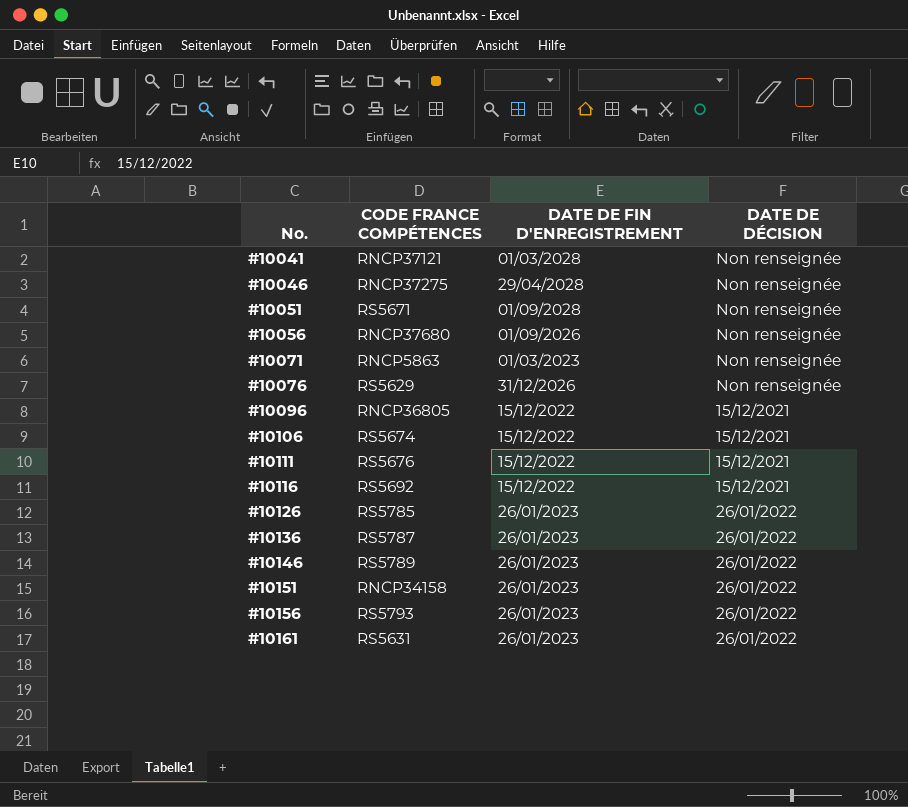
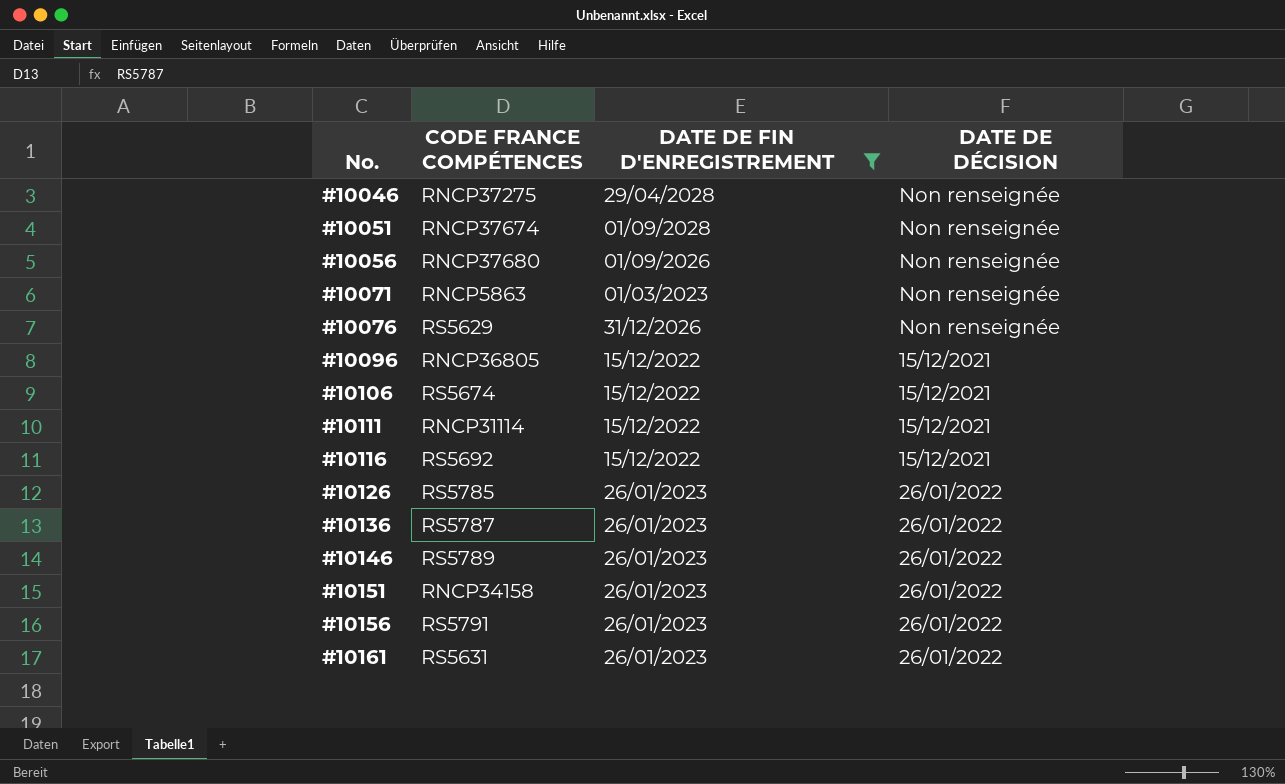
filter: none -> DATE DE FIN D'ENREGISTREMENT != 01/03/2028
#10051 | CODE FRANCE COMPÉTENCES: RS5671 -> RNCP37674
#10111 | CODE FRANCE COMPÉTENCES: RS5676 -> RNCP31114
#10156 | CODE FRANCE COMPÉTENCES: RS5793 -> RS5791

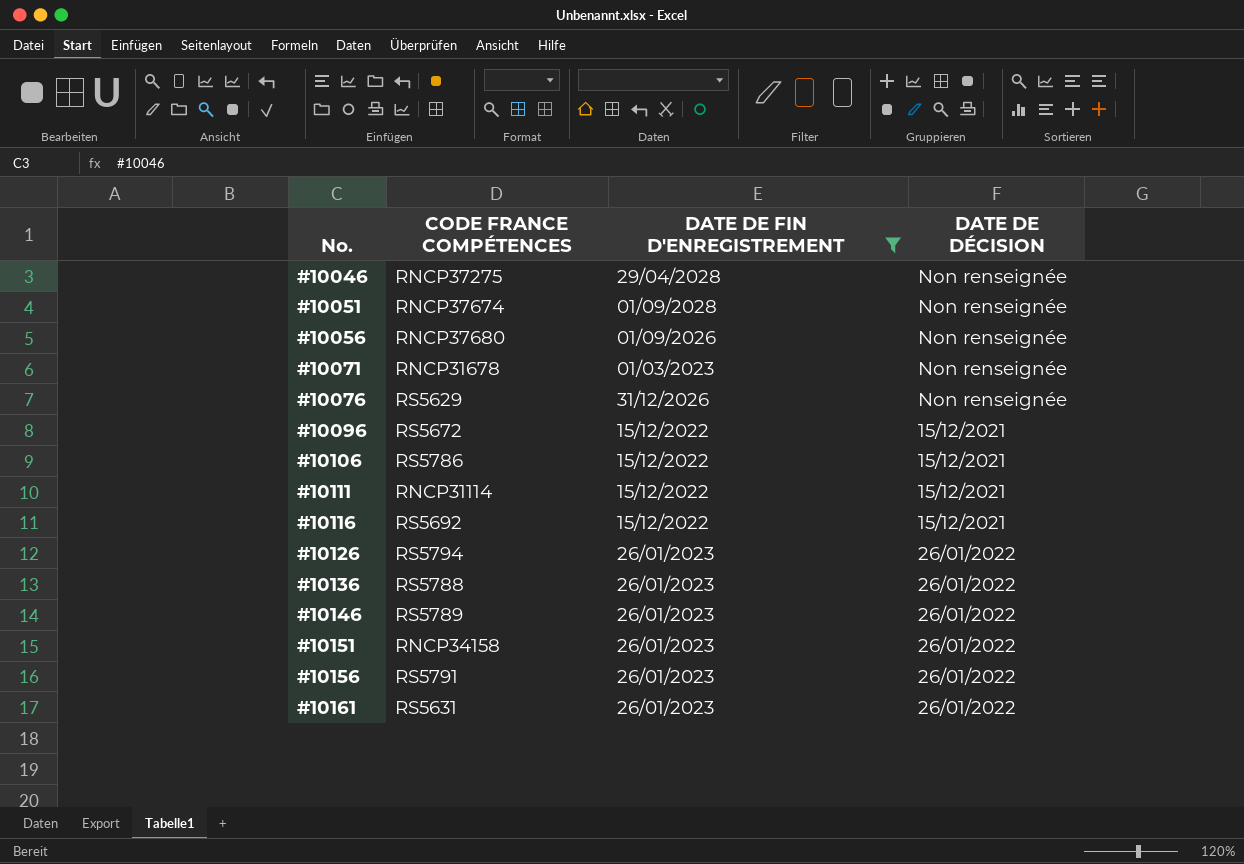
#10071 | CODE FRANCE COMPÉTENCES: RNCP5863 -> RNCP31678
#10096 | CODE FRANCE COMPÉTENCES: RNCP36805 -> RS5672
#10106 | CODE FRANCE COMPÉTENCES: RS5674 -> RS5786
#10126 | CODE FRANCE COMPÉTENCES: RS5785 -> RS5794
#10136 | CODE FRANCE COMPÉTENCES: RS5787 -> RS5788

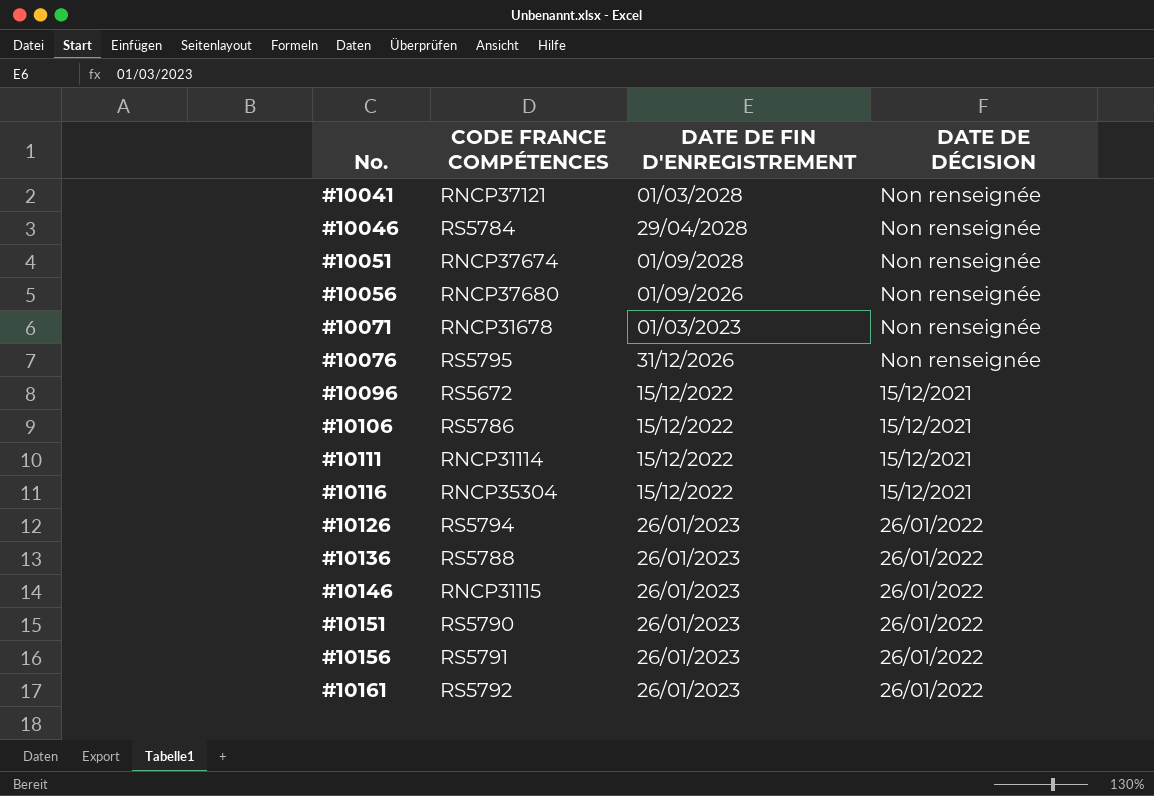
filter: DATE DE FIN D'ENREGISTREMENT != 01/03/2028 -> none
#10046 | CODE FRANCE COMPÉTENCES: RNCP37275 -> RS5784
#10076 | CODE FRANCE COMPÉTENCES: RS5629 -> RS5795
#10116 | CODE FRANCE COMPÉTENCES: RS5692 -> RNCP35304
#10146 | CODE FRANCE COMPÉTENCES: RS5789 -> RNCP31115
#10151 | CODE FRANCE COMPÉTENCES: RNCP34158 -> RS5790
#10161 | CODE FRANCE COMPÉTENCES: RS5631 -> RS5792

